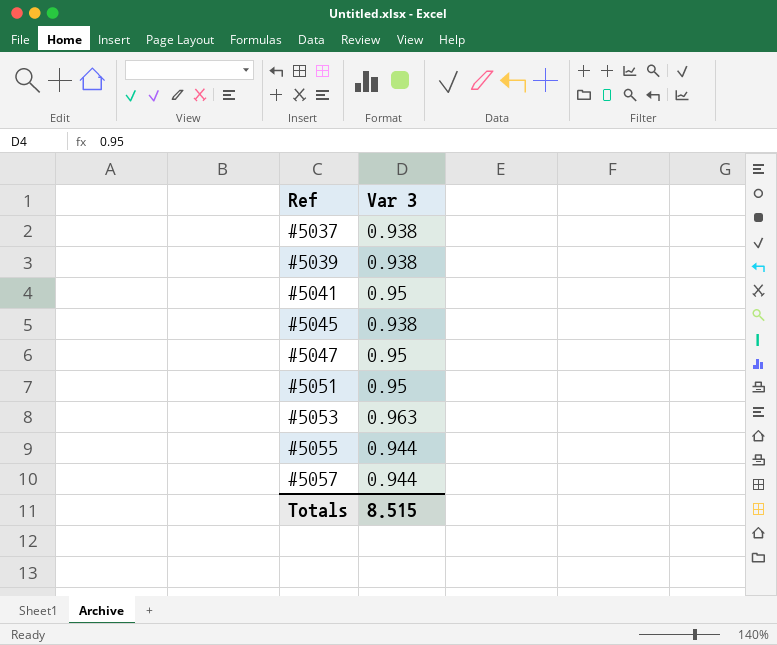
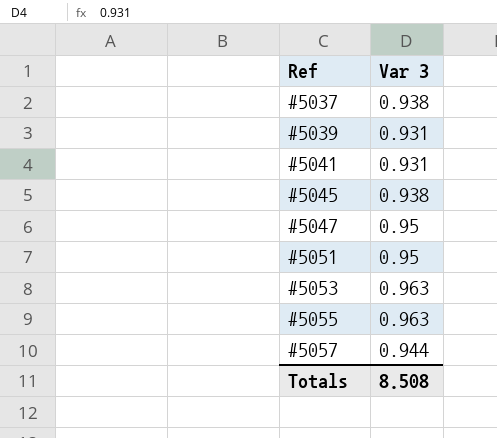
#5039 | Var 3: 0.938 -> 0.931
#5041 | Var 3: 0.95 -> 0.931
#5055 | Var 3: 0.944 -> 0.963
Totals | Var 3: 8.515 -> 8.508

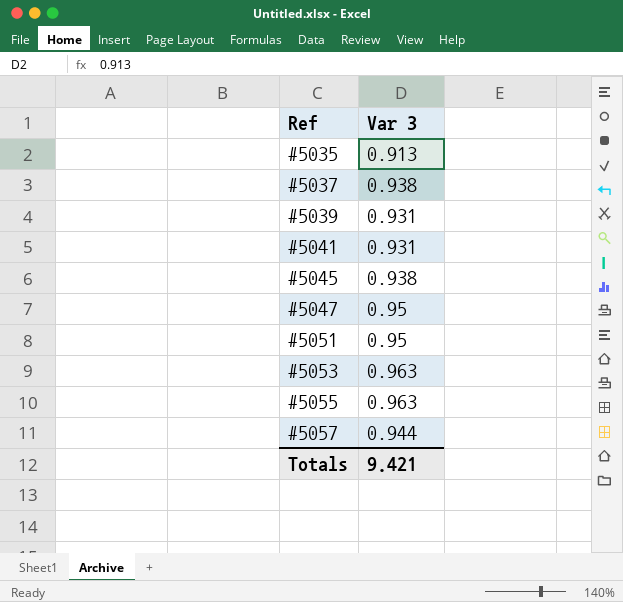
row #5035: none -> 0.913
Totals | Var 3: 8.508 -> 9.421

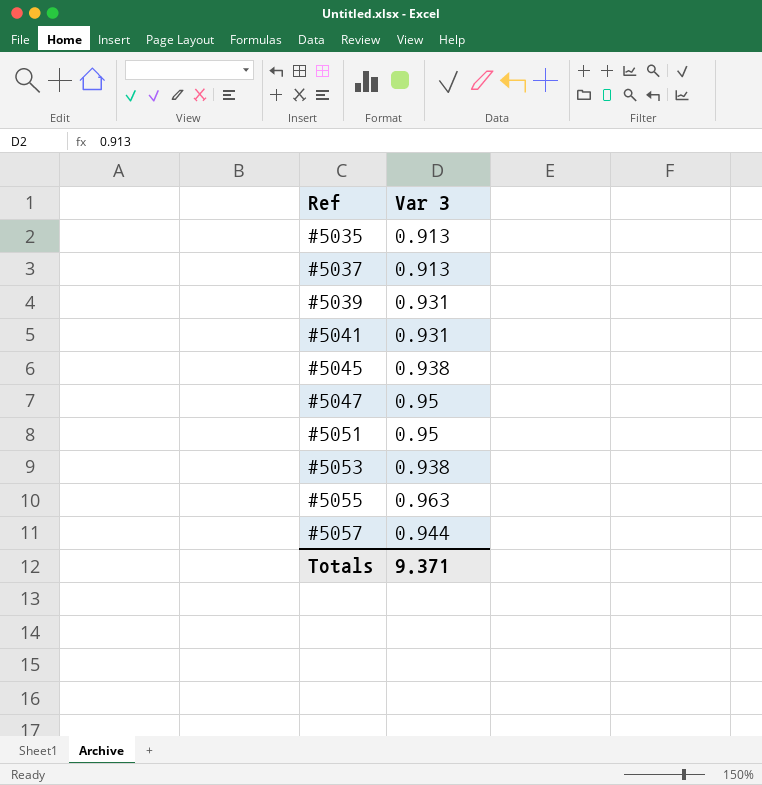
#5037 | Var 3: 0.938 -> 0.913
#5053 | Var 3: 0.963 -> 0.938
Totals | Var 3: 9.421 -> 9.371

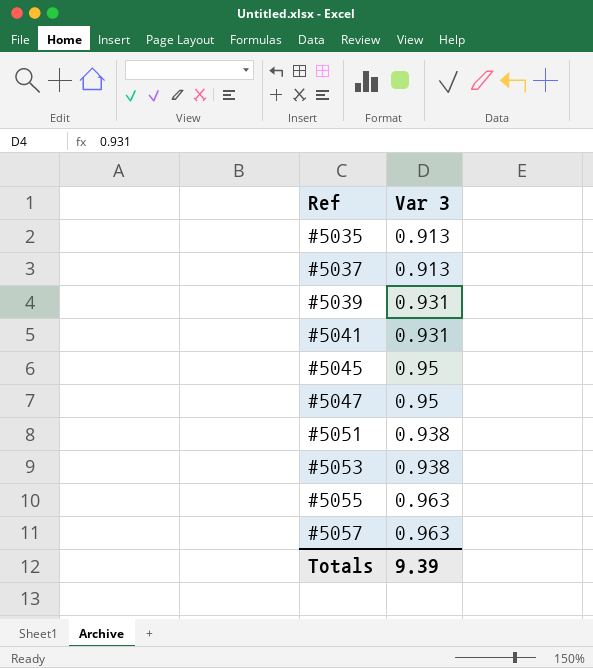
#5045 | Var 3: 0.938 -> 0.95
#5051 | Var 3: 0.95 -> 0.938
#5057 | Var 3: 0.944 -> 0.963
Totals | Var 3: 9.371 -> 9.39

